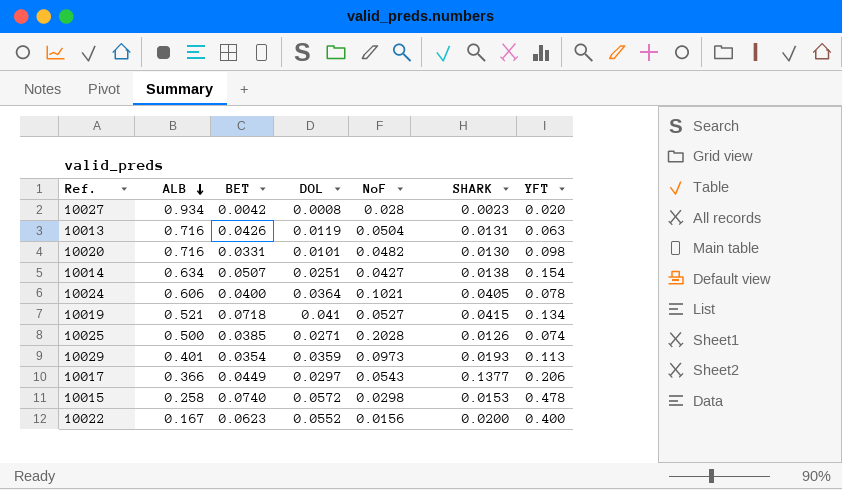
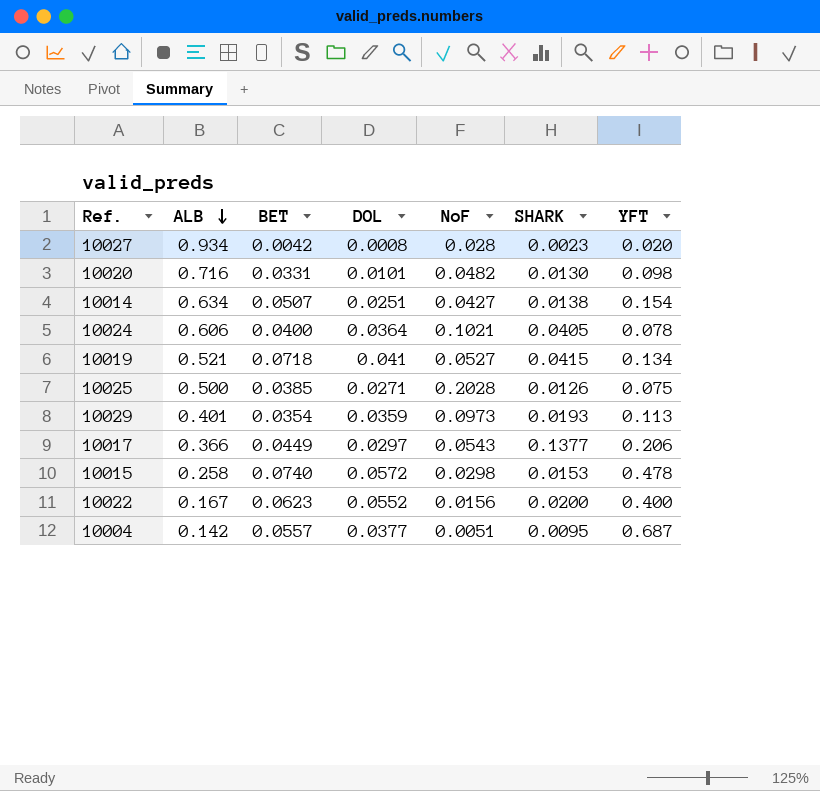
row 10013: 0.716 | 0.0426 | 0.0119 | 0.0504 | 0.0131 | 0.063 -> none
10025 | YFT: 0.074 -> 0.075
row 10004: none -> 0.142 | 0.0557 | 0.0377 | 0.0051 | 0.0095 | 0.687

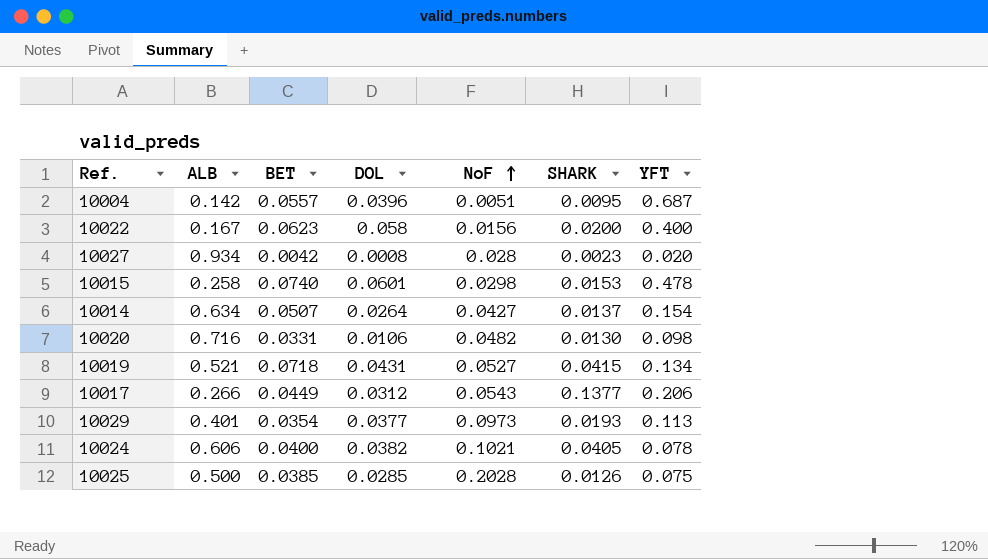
row order: ALB descending -> NoF ascending
10004 | DOL: 0.0377 -> 0.0396
10022 | DOL: 0.0552 -> 0.058
10015 | DOL: 0.0572 -> 0.0601
10014 | DOL: 0.0251 -> 0.0264
10014 | SHARK: 0.0138 -> 0.0137
10020 | DOL: 0.0101 -> 0.0106
10019 | DOL: 0.041 -> 0.0431
10017 | ALB: 0.366 -> 0.266
10017 | DOL: 0.0297 -> 0.0312
10029 | DOL: 0.0359 -> 0.0377
10024 | DOL: 0.0364 -> 0.0382
10025 | DOL: 0.0271 -> 0.0285

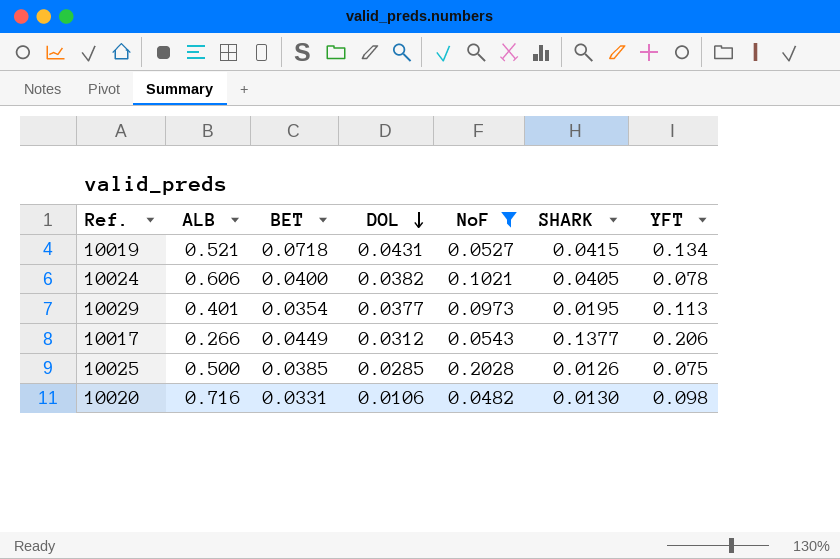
filter: none -> NoF >= 0.0482
row order: NoF ascending -> DOL descending
10029 | SHARK: 0.0193 -> 0.0195

